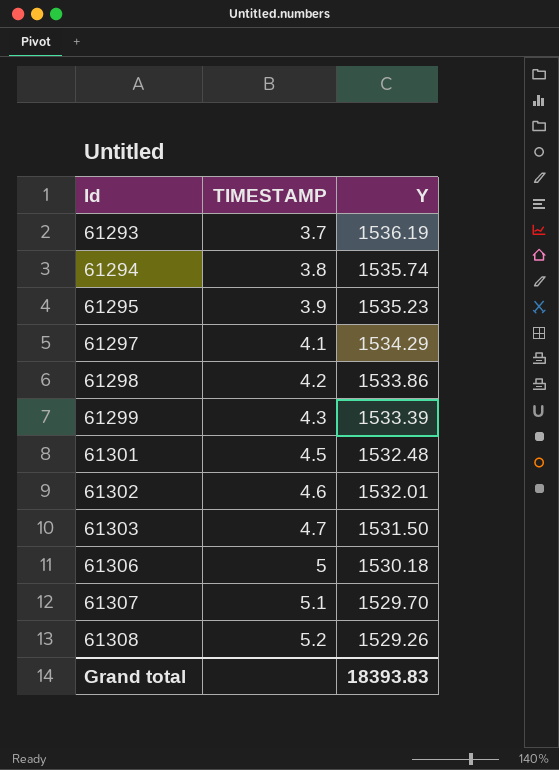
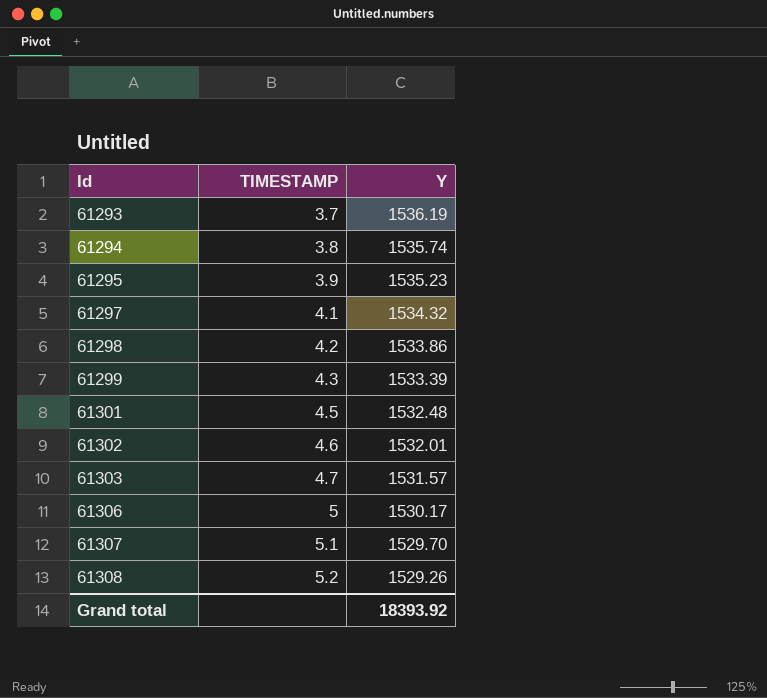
61297 | Y: 1534.29 -> 1534.32
61303 | Y: 1531.50 -> 1531.57
61306 | Y: 1530.18 -> 1530.17
Grand total | Y: 18393.83 -> 18393.92

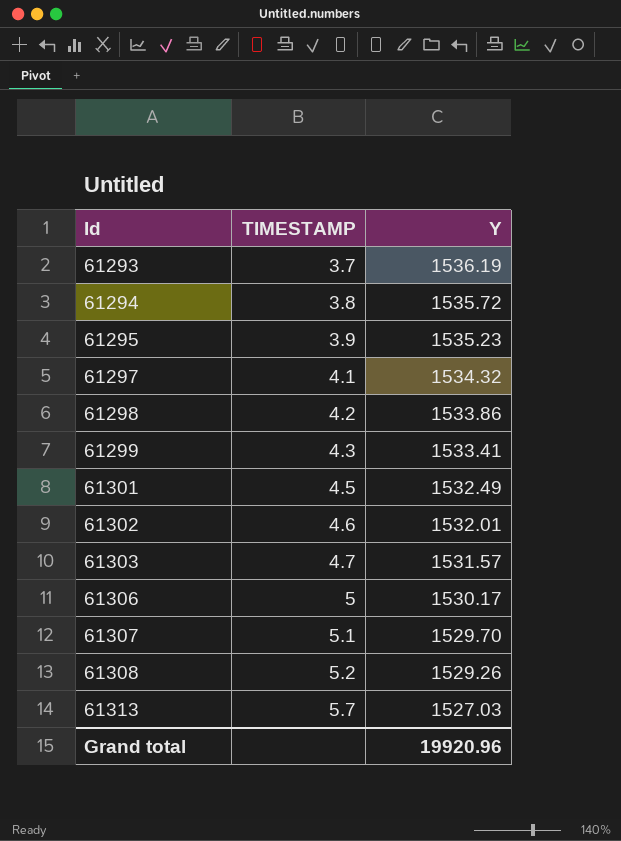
61294 | Y: 1535.74 -> 1535.72
61299 | Y: 1533.39 -> 1533.41
61301 | Y: 1532.48 -> 1532.49
row 61313: none -> 5.7 | 1527.03
Grand total | Y: 18393.92 -> 19920.96

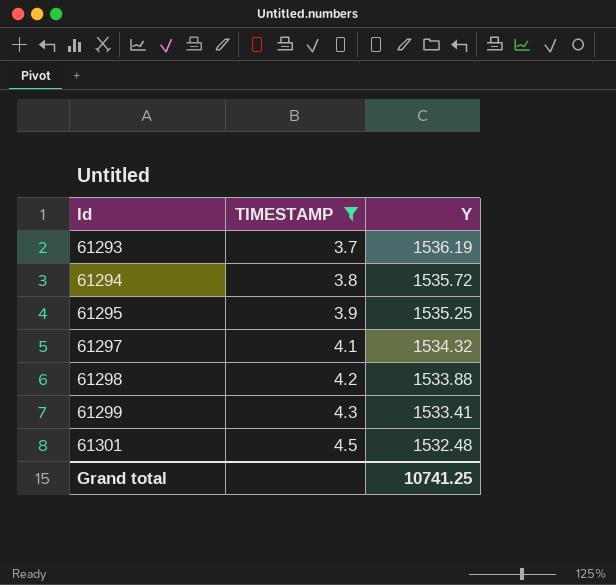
filter: none -> TIMESTAMP <= 4.5
61295 | Y: 1535.23 -> 1535.25
61298 | Y: 1533.86 -> 1533.88
61301 | Y: 1532.49 -> 1532.48
Grand total | Y: 19920.96 -> 10741.25

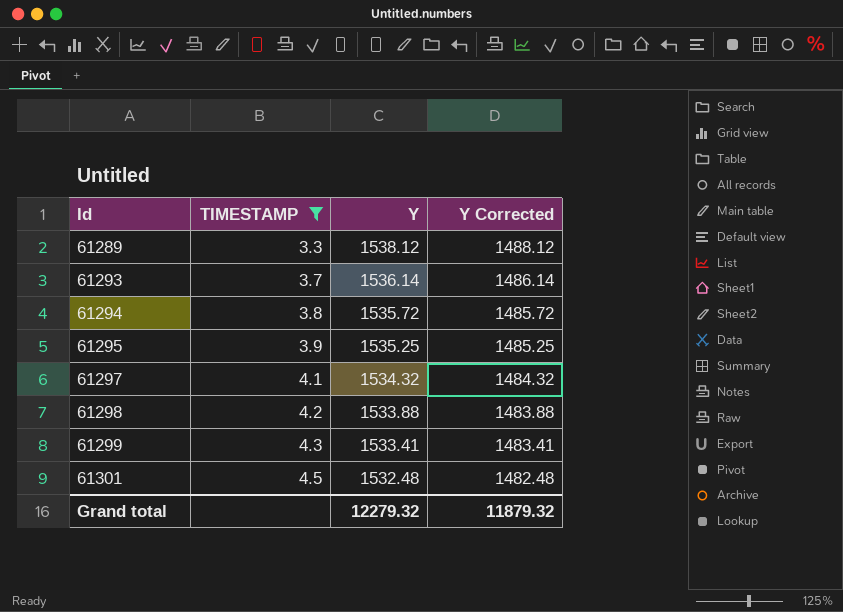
column Y Corrected | formula: none -> [Y] - 50
row 61289: none -> 3.3 | 1538.12 | 1488.12
61293 | Y: 1536.19 -> 1536.14
Grand total | Y: 10741.25 -> 12279.32

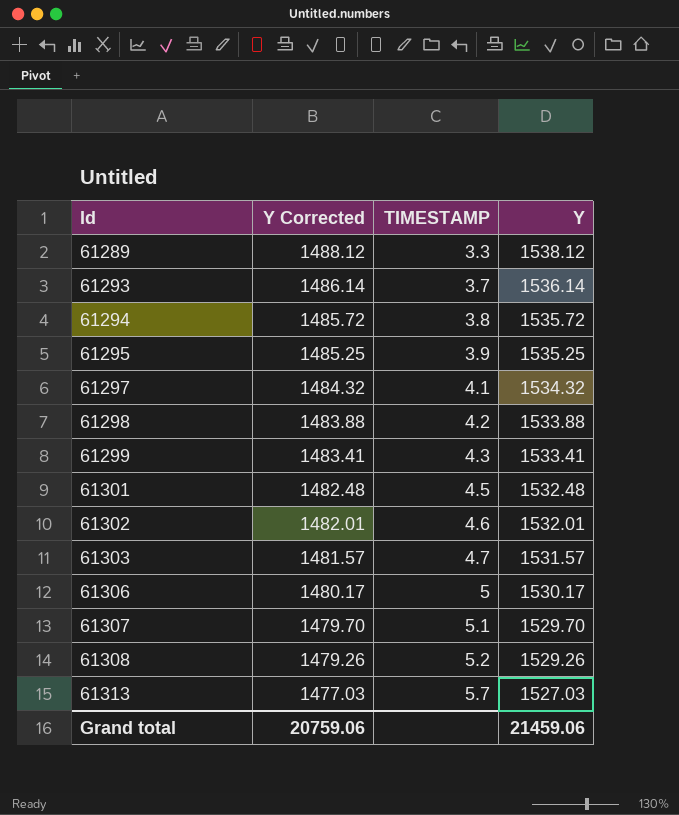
filter: TIMESTAMP <= 4.5 -> none
column Y Corrected | position: 4 -> 2
Grand total | Y Corrected: 11879.32 -> 20759.06
Grand total | Y: 12279.32 -> 21459.06

